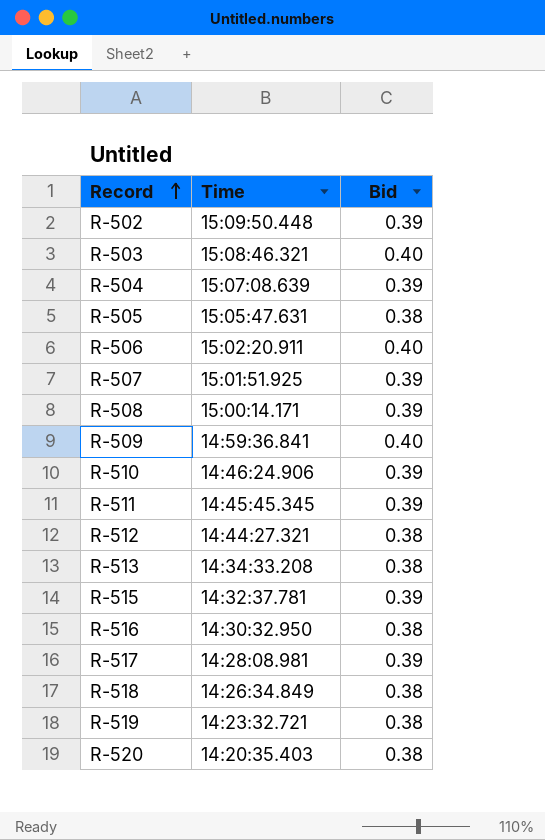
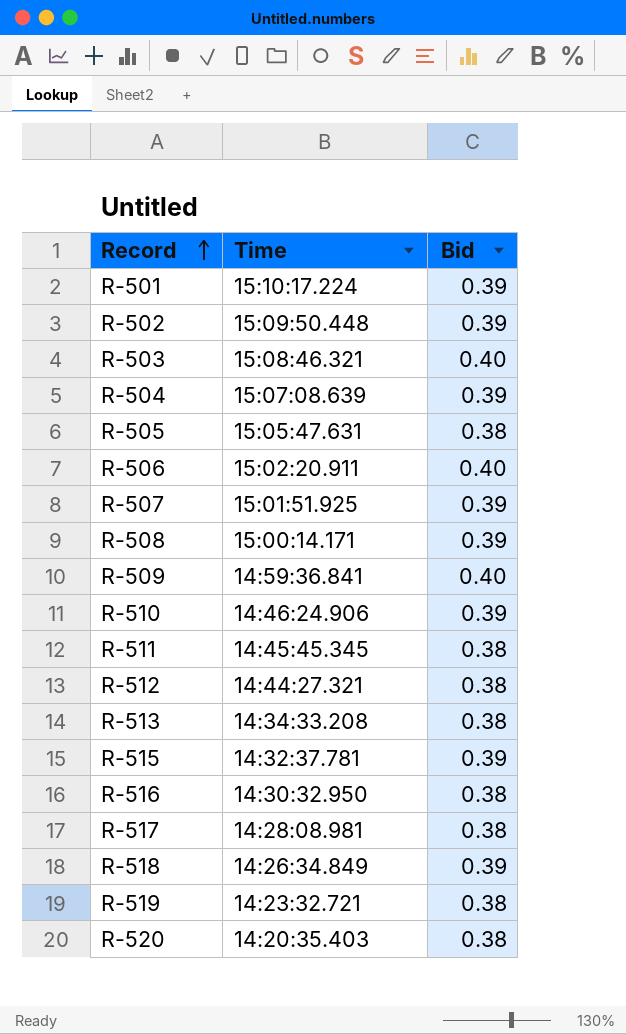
row R-501: none -> 15:10:17.224 | 0.39
R-511 | Bid: 0.39 -> 0.38
R-517 | Bid: 0.39 -> 0.38
R-518 | Bid: 0.38 -> 0.39

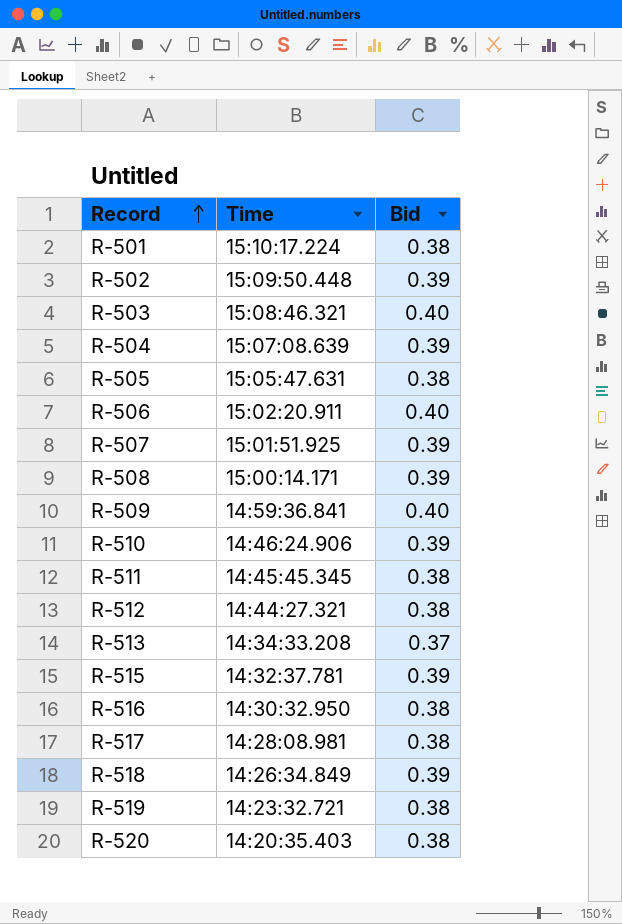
R-501 | Bid: 0.39 -> 0.38
R-513 | Bid: 0.38 -> 0.37

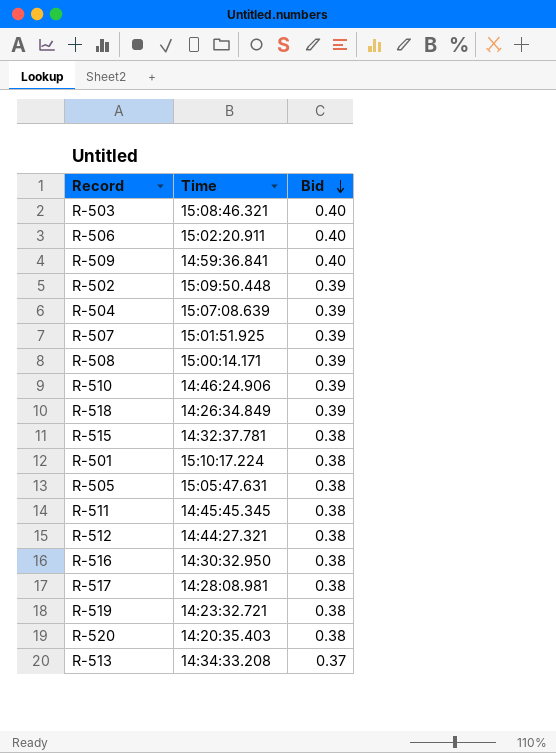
row order: Record ascending -> Bid descending
R-515 | Bid: 0.39 -> 0.38

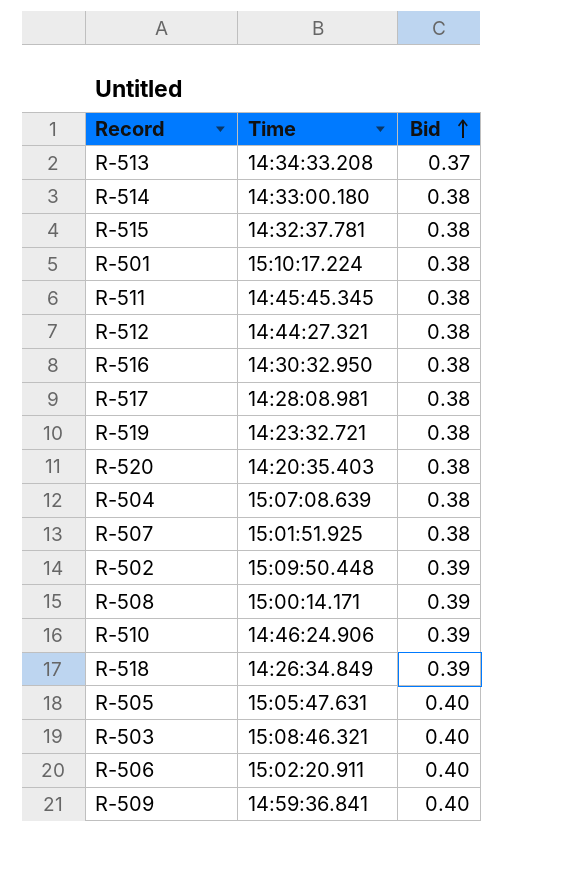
row order: Bid descending -> Bid ascending
row R-514: none -> 14:33:00.180 | 0.38
R-504 | Bid: 0.39 -> 0.38
R-507 | Bid: 0.39 -> 0.38
R-505 | Bid: 0.38 -> 0.40

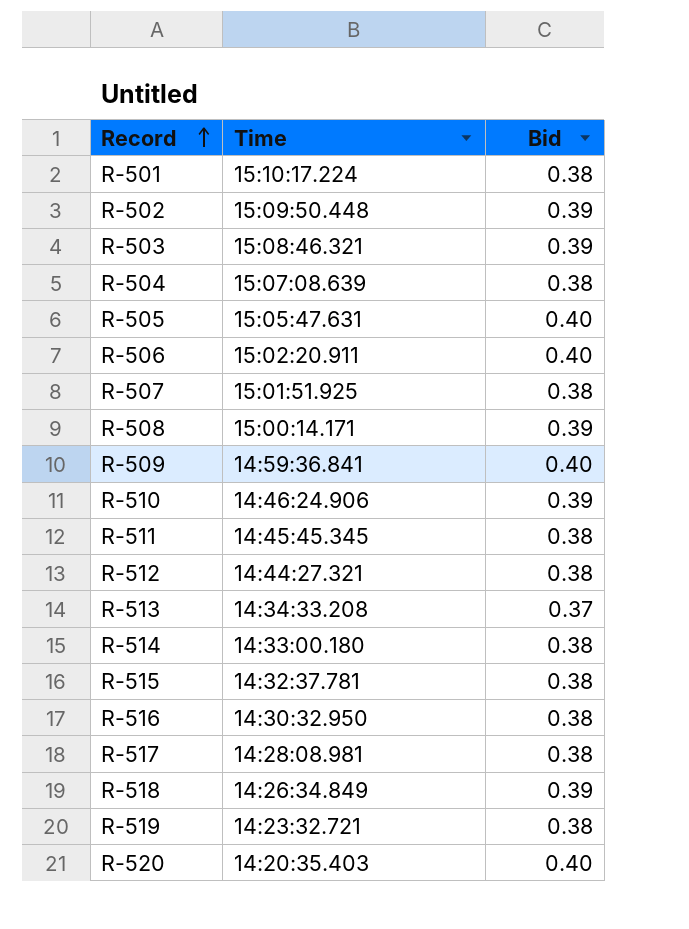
row order: Bid ascending -> Record ascending
R-503 | Bid: 0.40 -> 0.39
R-520 | Bid: 0.38 -> 0.40

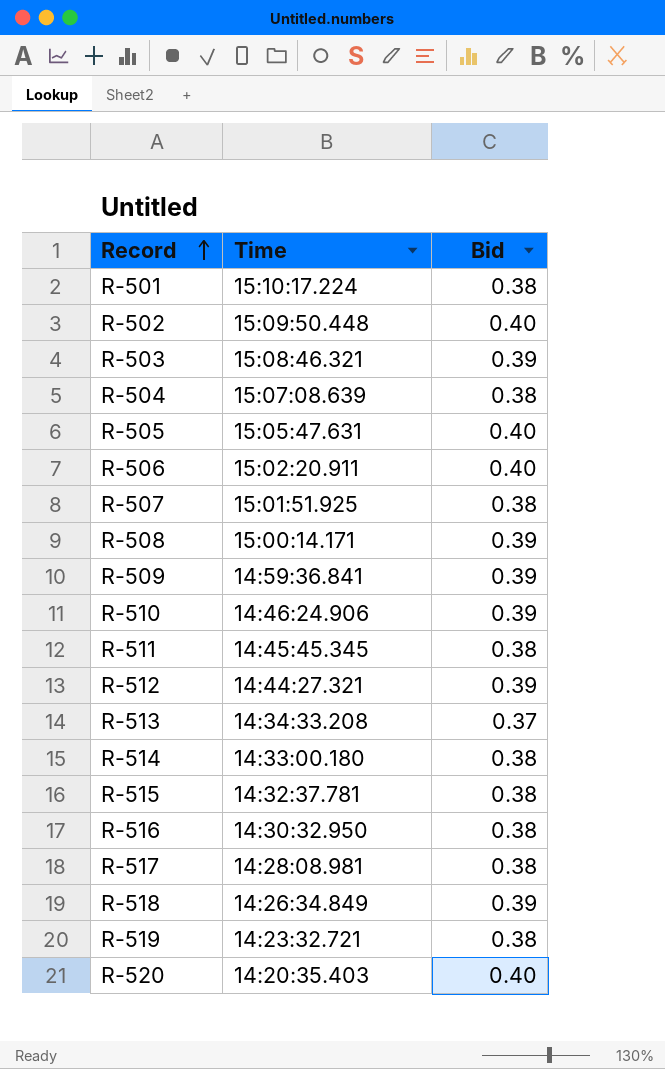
R-502 | Bid: 0.39 -> 0.40
R-509 | Bid: 0.40 -> 0.39
R-512 | Bid: 0.38 -> 0.39

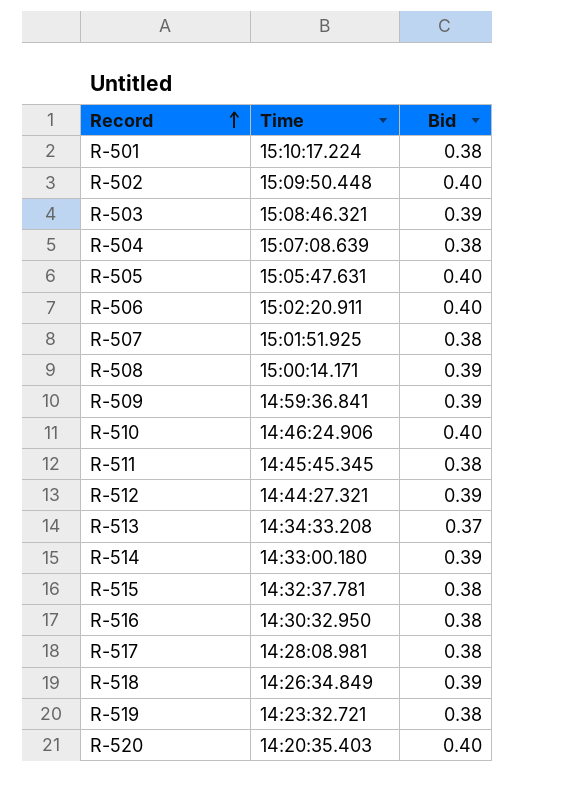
R-510 | Bid: 0.39 -> 0.40
R-514 | Bid: 0.38 -> 0.39

